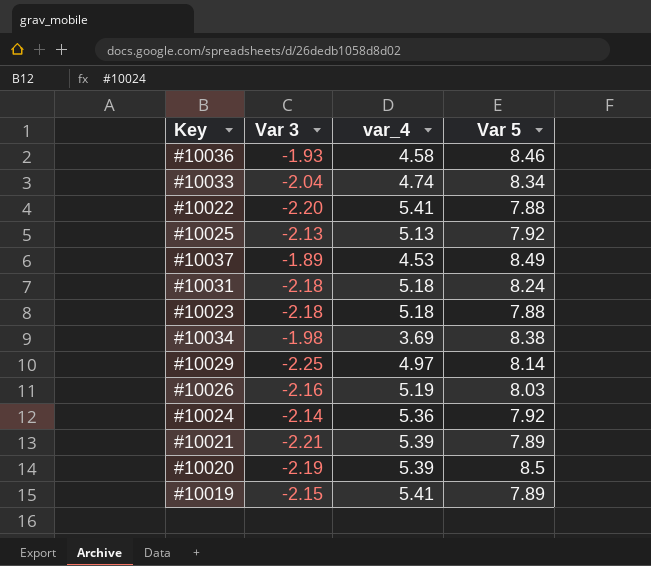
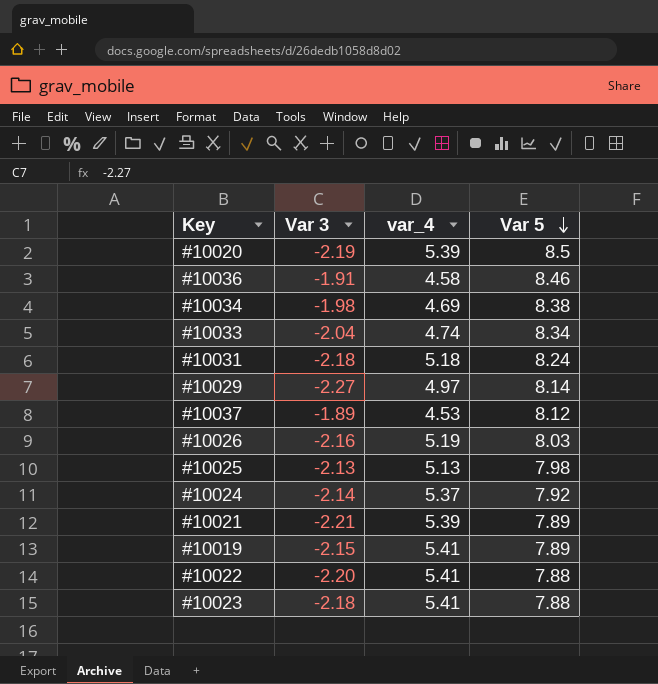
row order: none -> Var 5 descending
#10036 | Var 3: -1.93 -> -1.91
#10034 | var_4: 3.69 -> 4.69
#10029 | Var 3: -2.25 -> -2.27
#10037 | Var 5: 8.49 -> 8.12
#10025 | Var 5: 7.92 -> 7.98
#10024 | var_4: 5.36 -> 5.37
#10023 | var_4: 5.18 -> 5.41

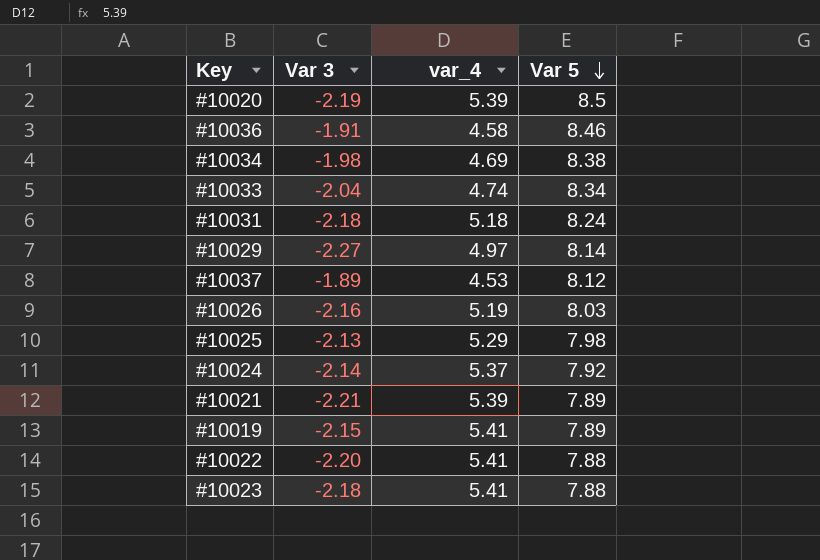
#10025 | var_4: 5.13 -> 5.29

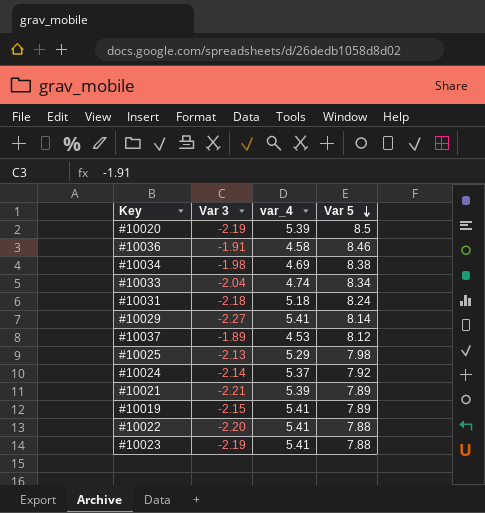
row #10026: -2.16 | 5.19 | 8.03 -> none
#10029 | var_4: 4.97 -> 5.41
#10023 | Var 3: -2.18 -> -2.19

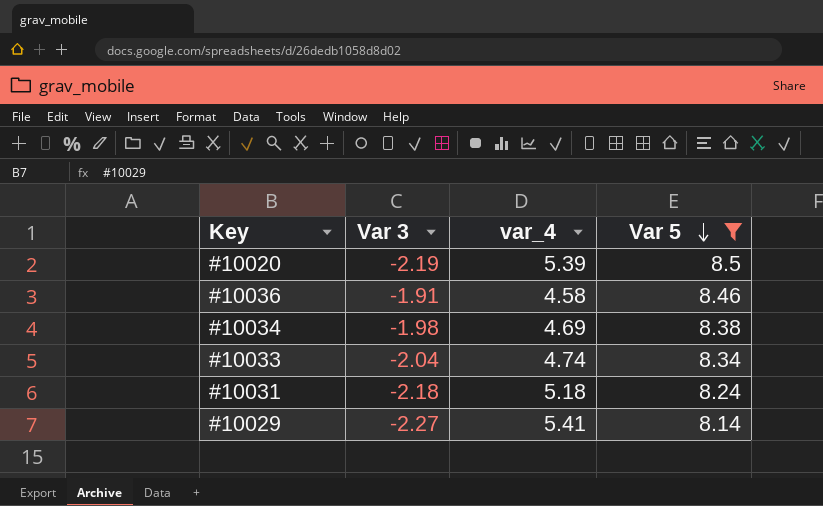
filter: none -> Var 5 >= 8.14

